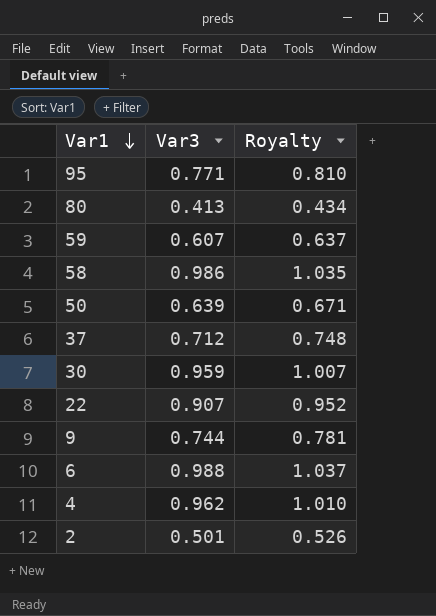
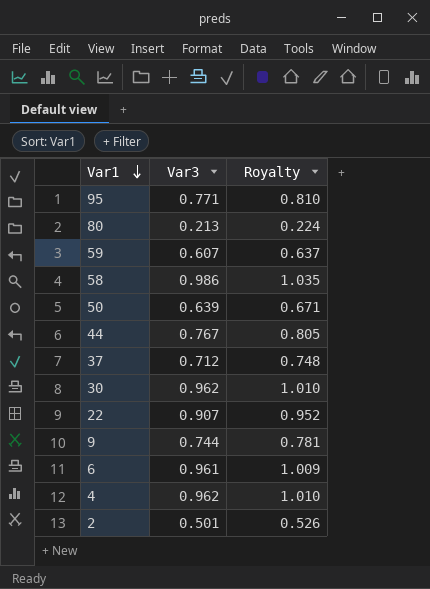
80 | Var3: 0.413 -> 0.213
80 | Royalty: 0.434 -> 0.224
row 44: none -> 0.767 | 0.805
30 | Var3: 0.959 -> 0.962
30 | Royalty: 1.007 -> 1.010
6 | Var3: 0.988 -> 0.961
6 | Royalty: 1.037 -> 1.009

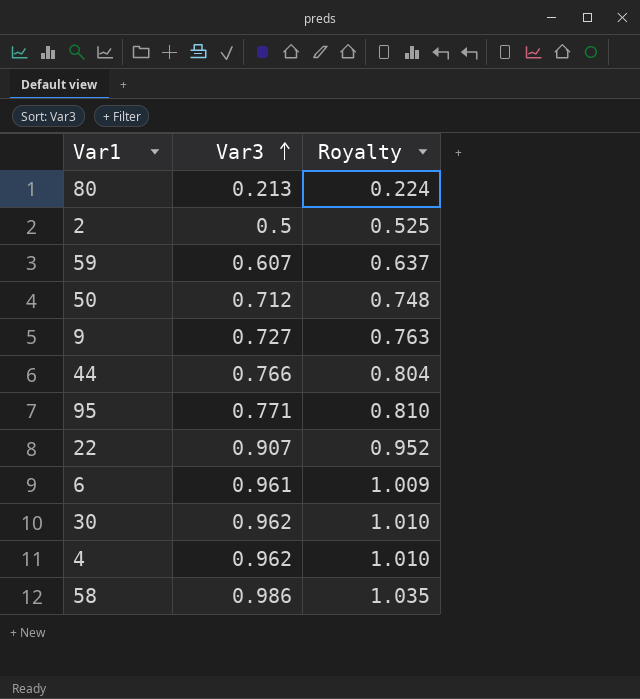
row order: Var1 descending -> Var3 ascending
row 37: 0.712 | 0.748 -> none
2 | Var3: 0.501 -> 0.5
2 | Royalty: 0.526 -> 0.525
50 | Var3: 0.639 -> 0.712
50 | Royalty: 0.671 -> 0.748
9 | Var3: 0.744 -> 0.727
9 | Royalty: 0.781 -> 0.763
44 | Var3: 0.767 -> 0.766
44 | Royalty: 0.805 -> 0.804

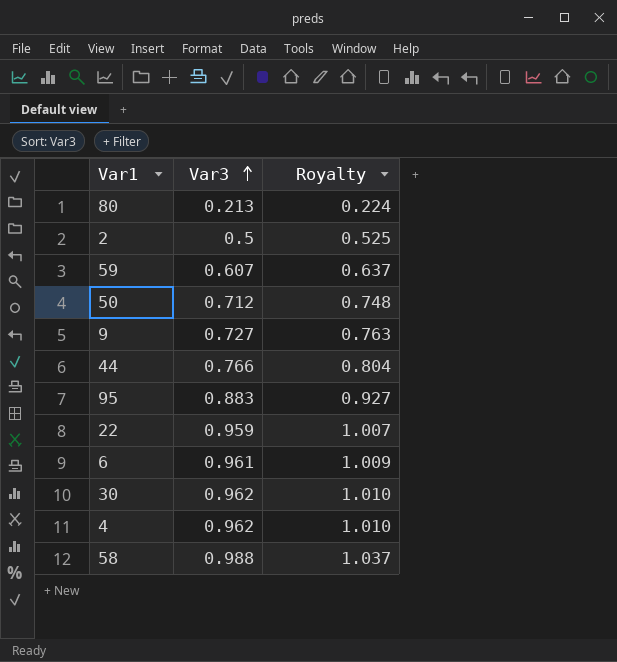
95 | Var3: 0.771 -> 0.883
95 | Royalty: 0.810 -> 0.927
22 | Var3: 0.907 -> 0.959
22 | Royalty: 0.952 -> 1.007
58 | Var3: 0.986 -> 0.988
58 | Royalty: 1.035 -> 1.037

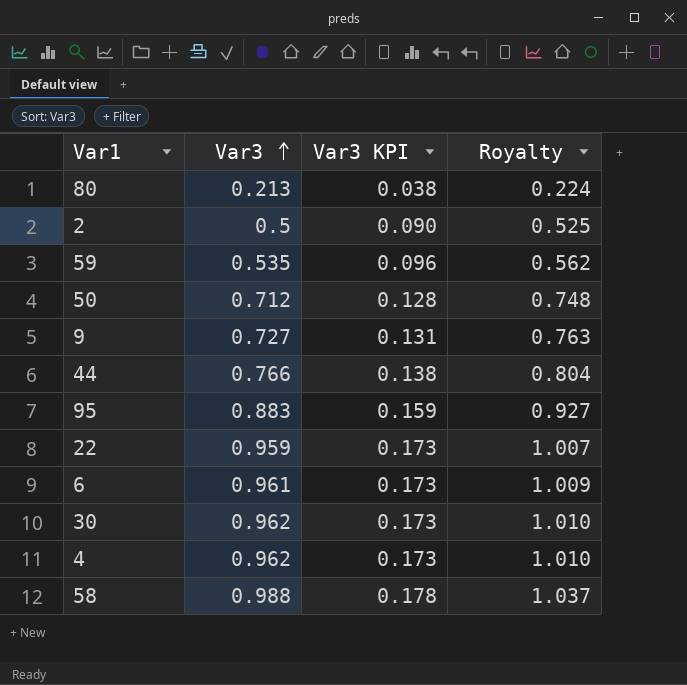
column Var3 KPI | formula: none -> [Var3] * 0.18
59 | Var3: 0.607 -> 0.535
59 | Royalty: 0.637 -> 0.562

